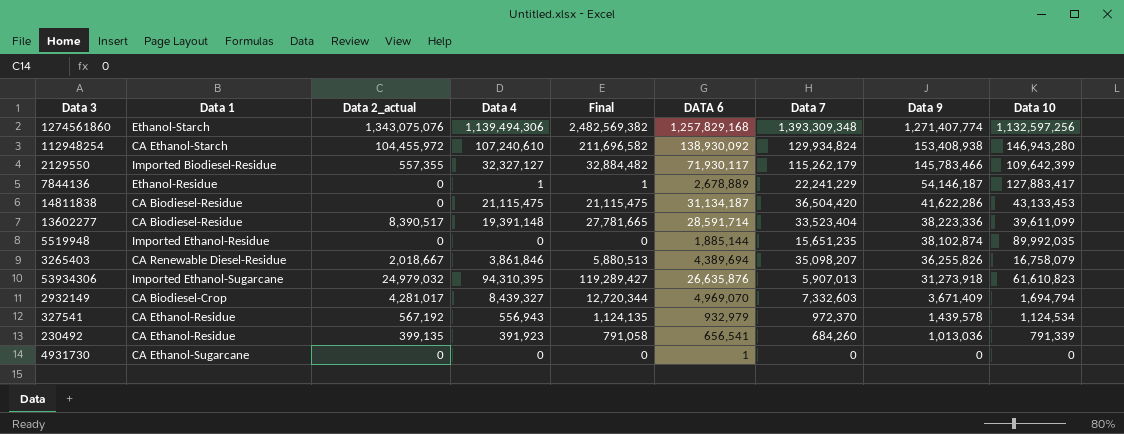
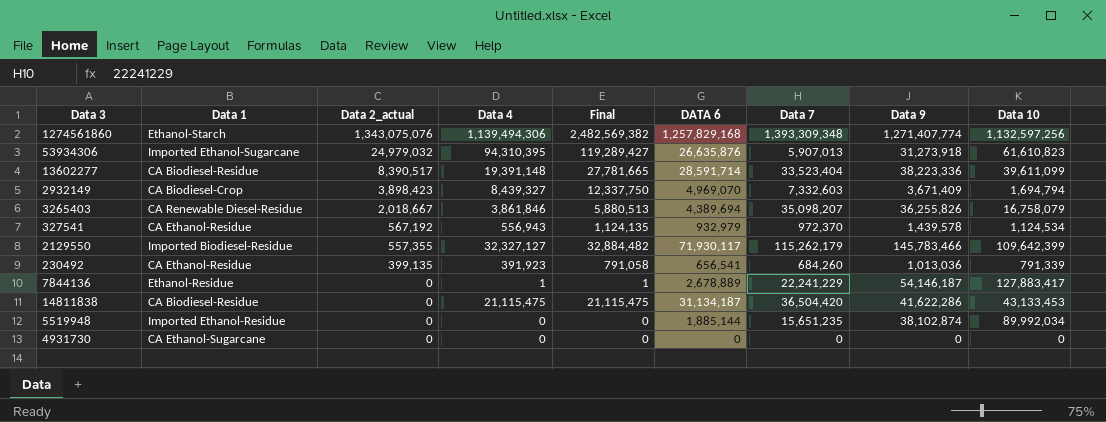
row order: Data 9 descending -> Data 2_actual descending
row 112948254: CA Ethanol-Starch | 104,455,972 | 107,240,610 | 211,696,582 | 138,930,092 | 129,934,824 | 153,408,938 | 146,943,280 -> none
2932149 | Data 2_actual: 4,281,017 -> 3,898,423
2932149 | Final: 12,720,344 -> 12,337,750
5519948 | Data 10: 89,992,035 -> 89,992,034
4931730 | DATA 6: 1 -> 0

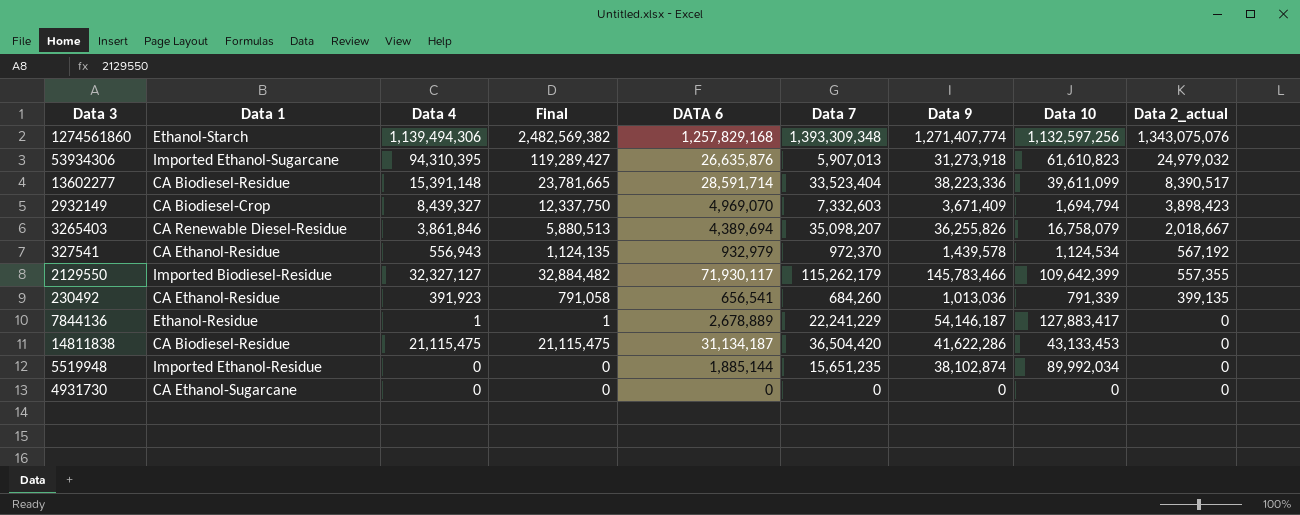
column Data 2_actual | position: 3 -> 9
13602277 | Data 4: 19,391,148 -> 15,391,148
13602277 | Final: 27,781,665 -> 23,781,665

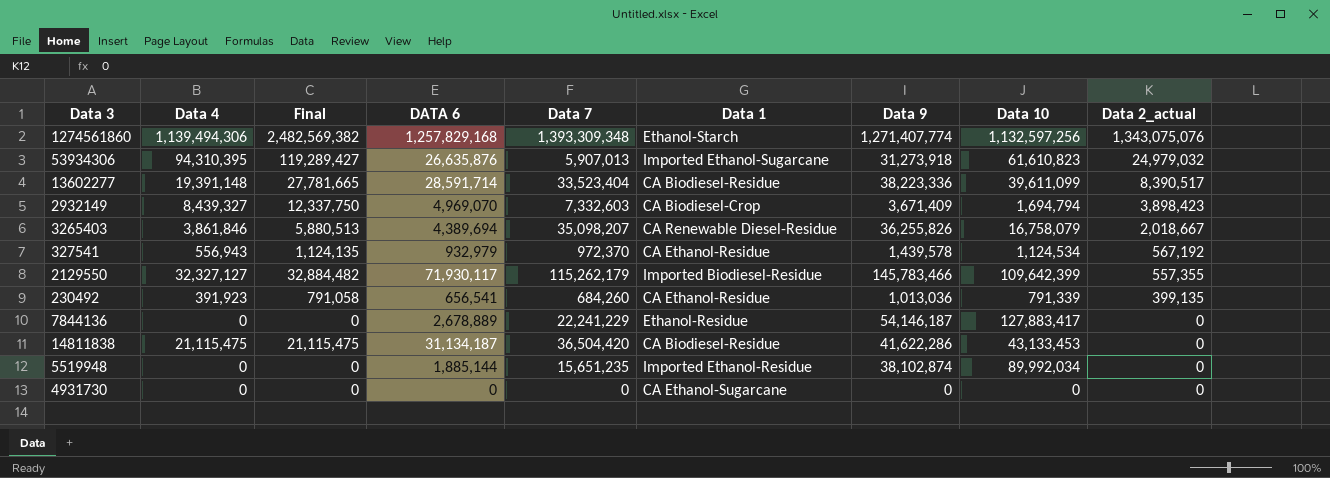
column Data 1 | position: 2 -> 6
13602277 | Data 4: 15,391,148 -> 19,391,148
13602277 | Final: 23,781,665 -> 27,781,665
7844136 | Data 4: 1 -> 0
7844136 | Final: 1 -> 0

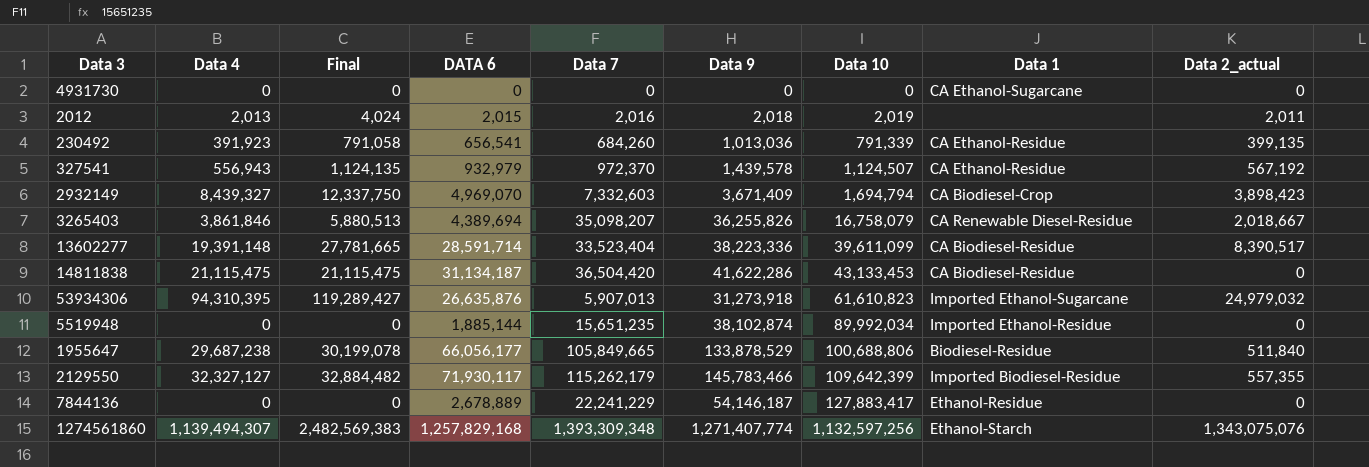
row order: Data 2_actual descending -> Data 10 ascending
column Data 1 | position: 6 -> 8
row 2012: none -> 2,013 | 4,024 | 2,015 | 2,016 | 2,018 | 2,019 | none | 2,011
327541 | Data 10: 1,124,534 -> 1,124,507
row 1955647: none -> 29,687,238 | 30,199,078 | 66,056,177 | 105,849,665 | 133,878,529 | 100,688,806 | Biodiesel-Residue | 511,840
1274561860 | Data 4: 1,139,494,306 -> 1,139,494,307
1274561860 | Final: 2,482,569,382 -> 2,482,569,383

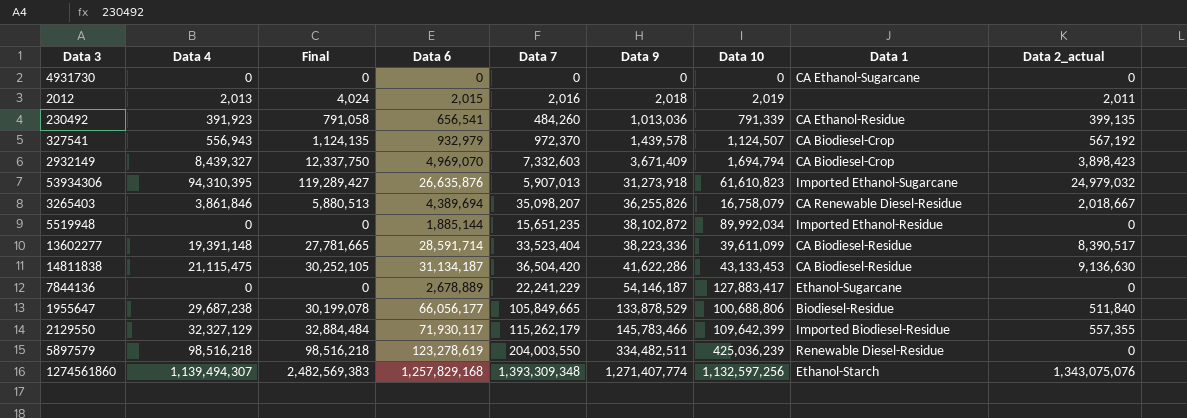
row order: Data 10 ascending -> Data 9 ascending
column name: DATA 6 -> Data 6
230492 | Data 7: 684,260 -> 484,260
327541 | Data 1: CA Ethanol-Residue -> CA Biodiesel-Crop
5519948 | Data 9: 38,102,874 -> 38,102,872
14811838 | Final: 21,115,475 -> 30,252,105
14811838 | Data 2_actual: 0 -> 9,136,630
7844136 | Data 1: Ethanol-Residue -> Ethanol-Sugarcane
2129550 | Data 4: 32,327,127 -> 32,327,129
2129550 | Final: 32,884,482 -> 32,884,484
row 5897579: none -> 98,516,218 | 98,516,218 | 123,278,619 | 204,003,550 | 334,482,511 | 425,036,239 | Renewable Diesel-Residue | 0

